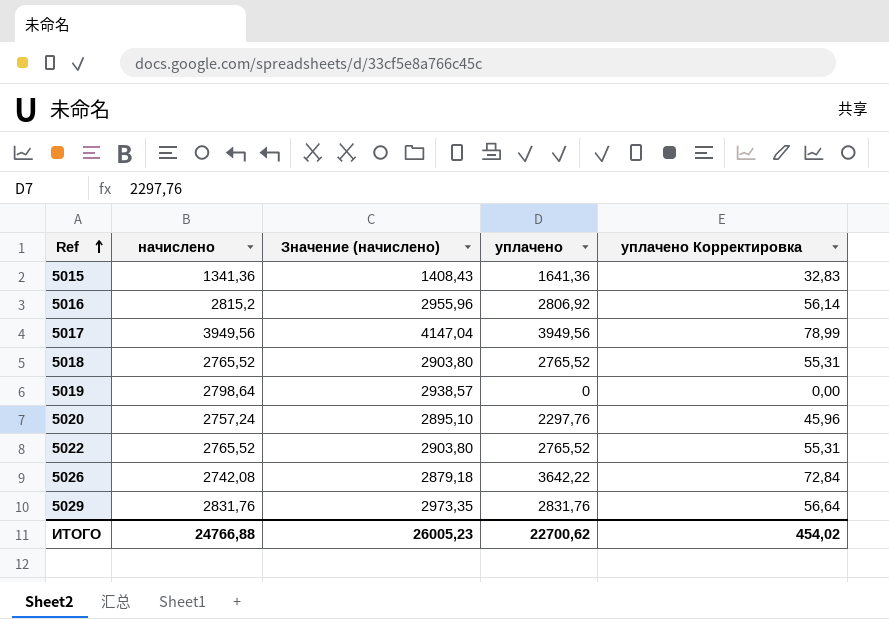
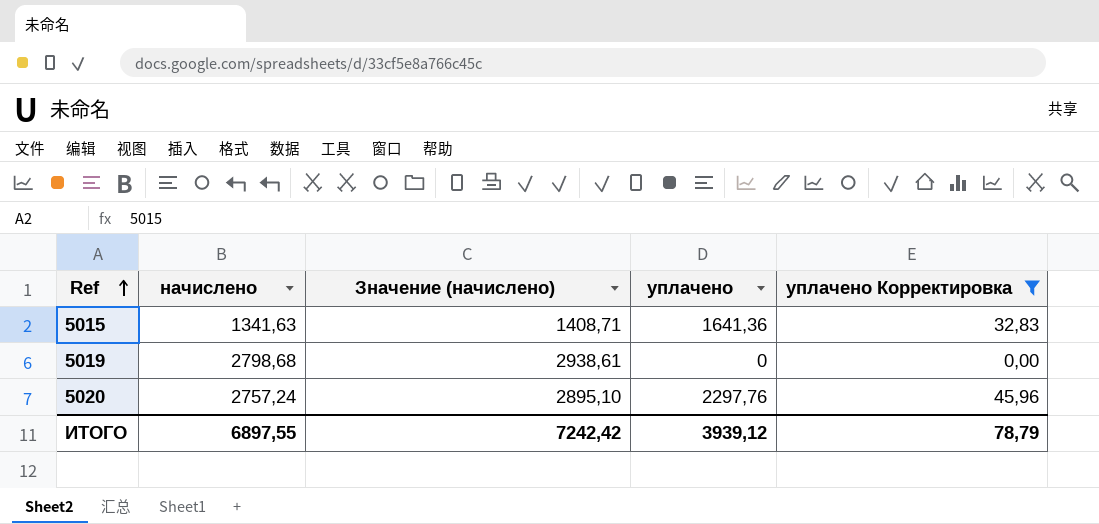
filter: none -> уплачено Корректировка <= 45,96
5015 | начислено: 1341,36 -> 1341,63
5015 | Значение (начислено): 1408,43 -> 1408,71
5019 | начислено: 2798,64 -> 2798,68
5019 | Значение (начислено): 2938,57 -> 2938,61
ИТОГО | начислено: 24766,88 -> 6897,55
ИТОГО | Значение (начислено): 26005,23 -> 7242,42
ИТОГО | уплачено: 22700,62 -> 3939,12
ИТОГО | уплачено Корректировка: 454,02 -> 78,79

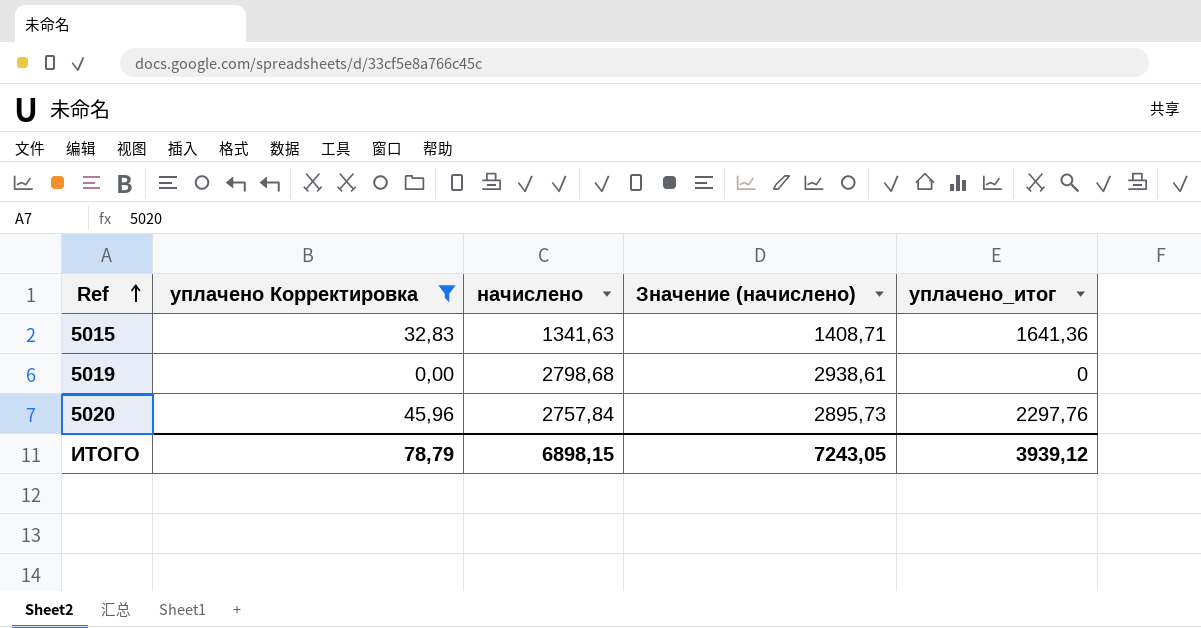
column уплачено Корректировка | position: 5 -> 2
column name: уплачено -> уплачено_итог
5020 | начислено: 2757,24 -> 2757,84
5020 | Значение (начислено): 2895,10 -> 2895,73
ИТОГО | начислено: 6897,55 -> 6898,15
ИТОГО | Значение (начислено): 7242,42 -> 7243,05

